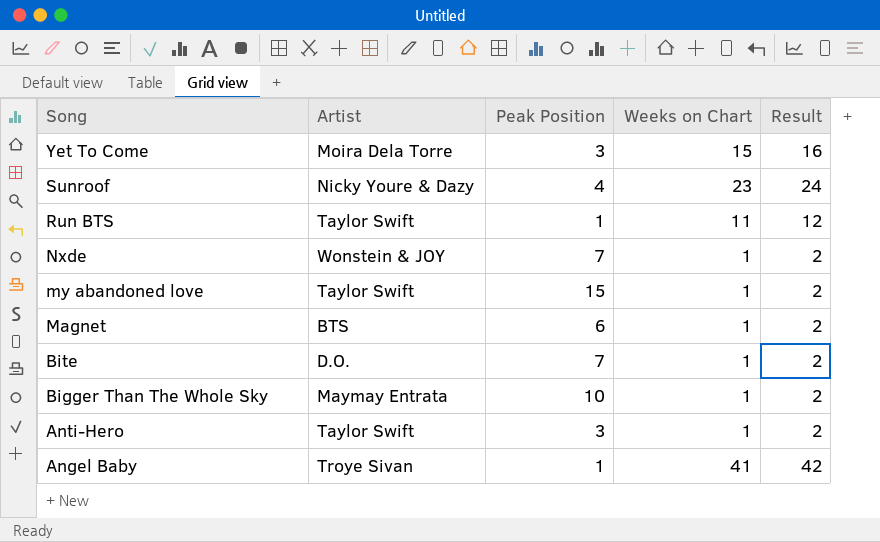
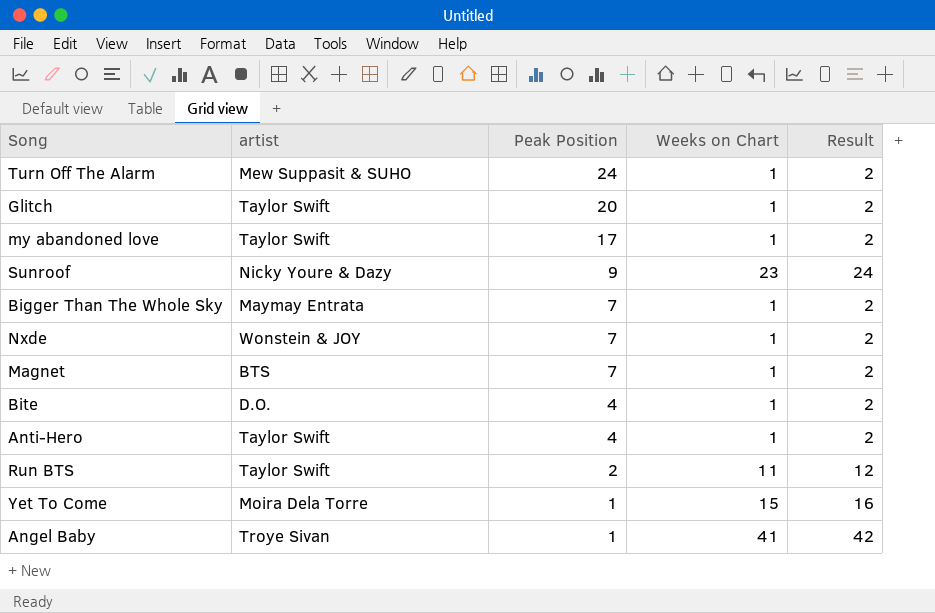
row order: Song descending -> Peak Position descending
column name: Artist -> artist
row Turn Off The Alarm: none -> Mew Suppasit & SUHO | 24 | 1 | 2
row Glitch: none -> Taylor Swift | 20 | 1 | 2
my abandoned love | Peak Position: 15 -> 17
Sunroof | Peak Position: 4 -> 9
Bigger Than The Whole Sky | Peak Position: 10 -> 7
Magnet | Peak Position: 6 -> 7
Bite | Peak Position: 7 -> 4
Anti-Hero | Peak Position: 3 -> 4
Run BTS | Peak Position: 1 -> 2
Yet To Come | Peak Position: 3 -> 1

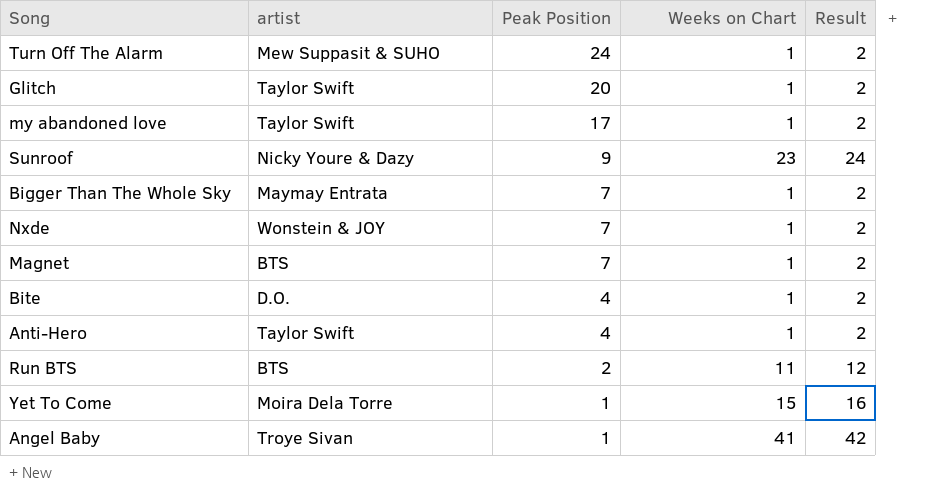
Run BTS | artist: Taylor Swift -> BTS

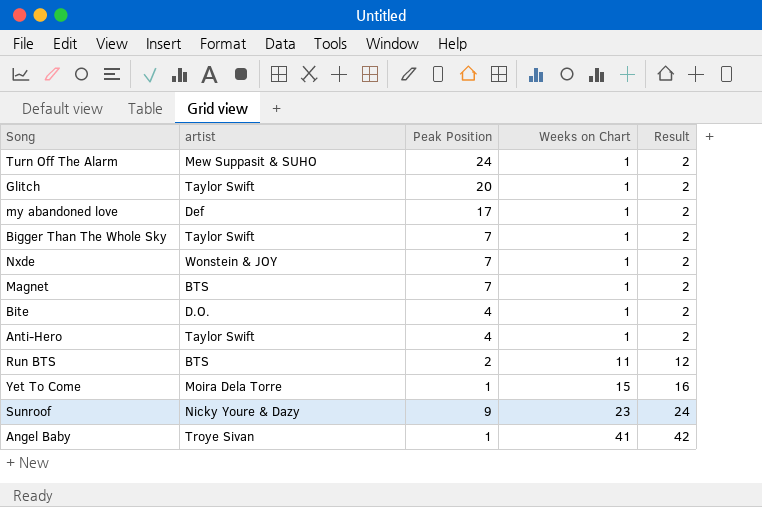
row order: Peak Position descending -> Weeks on Chart ascending
my abandoned love | artist: Taylor Swift -> Def
Bigger Than The Whole Sky | artist: Maymay Entrata -> Taylor Swift

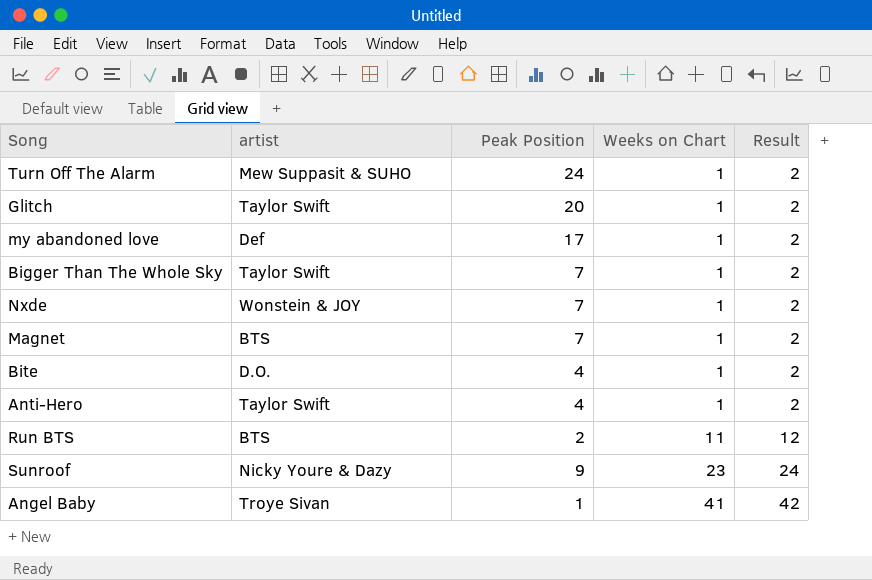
row Yet To Come: Moira Dela Torre | 1 | 15 | 16 -> none

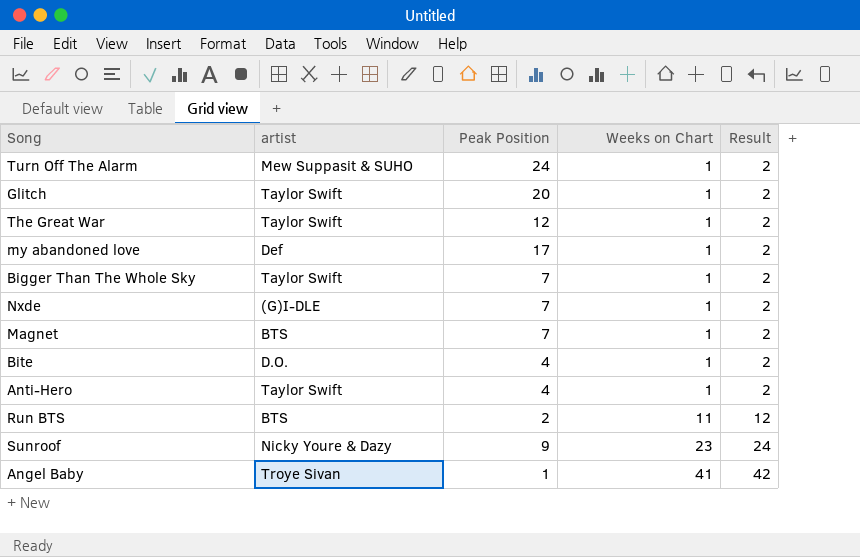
row The Great War: none -> Taylor Swift | 12 | 1 | 2
Nxde | artist: Wonstein & JOY -> (G)I-DLE

